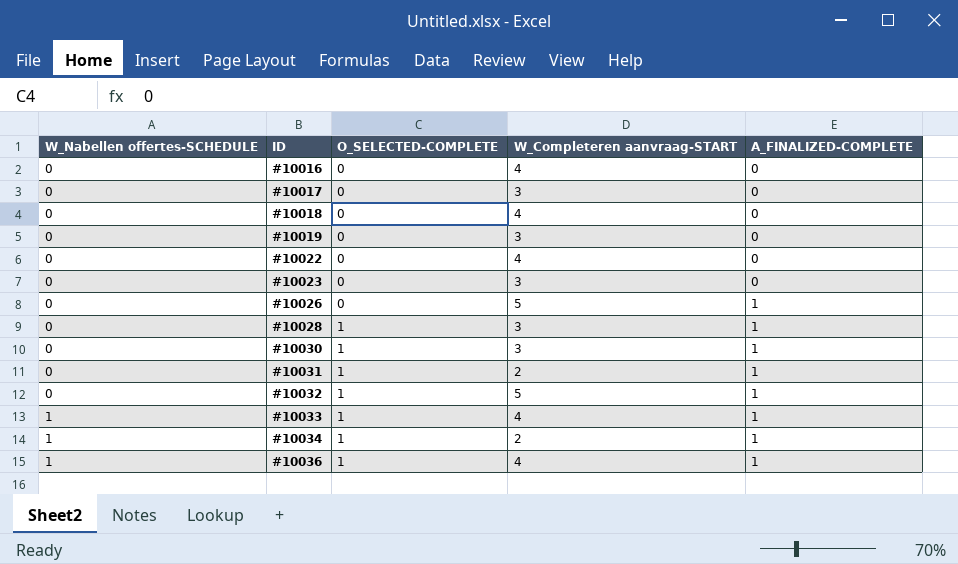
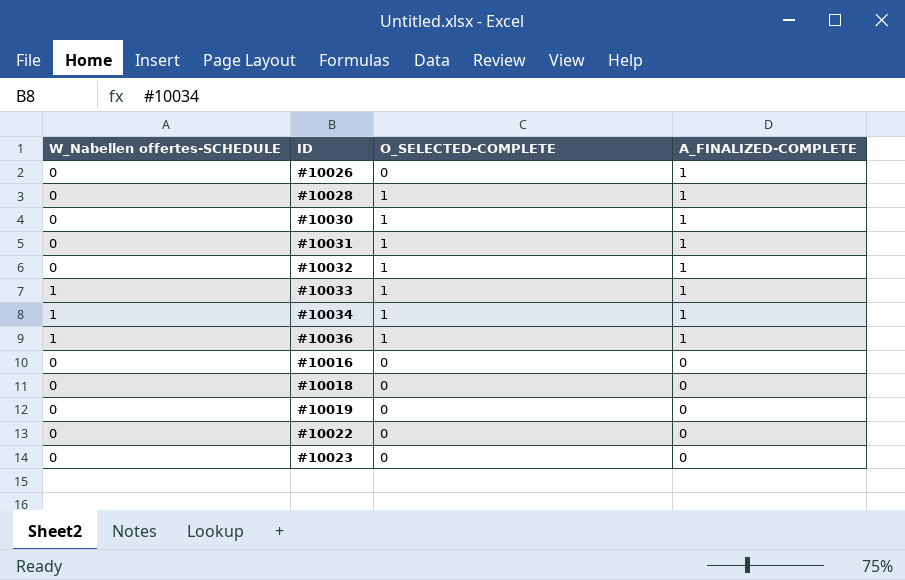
row order: W_Nabellen offertes-SCHEDULE ascending -> A_FINALIZED-COMPLETE descending
column W_Completeren aanvraag-START | position: 4 -> none
row #10017: 0 | 0 | 3 | 0 -> none

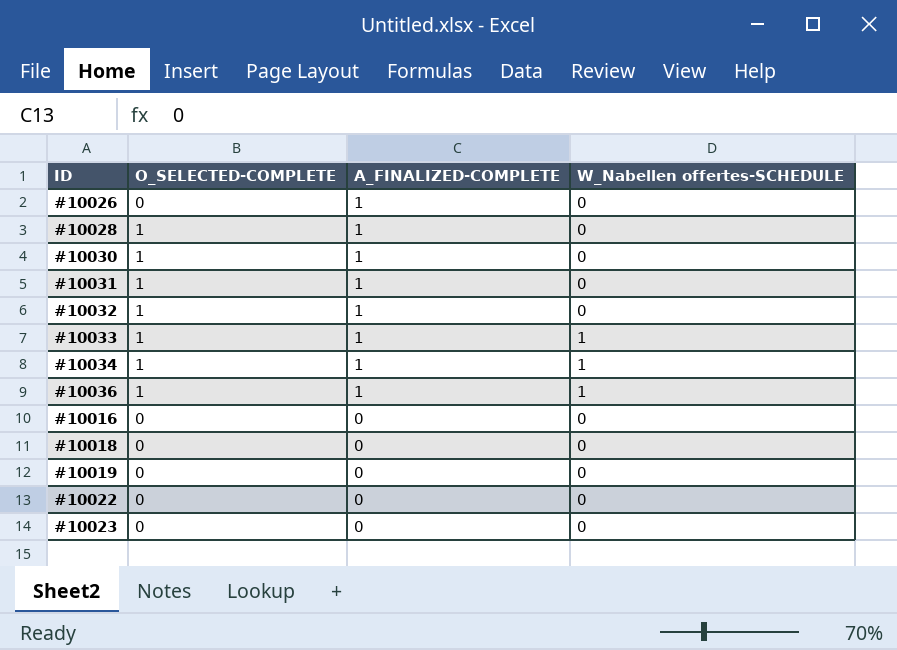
column W_Nabellen offertes-SCHEDULE | position: 1 -> 4

